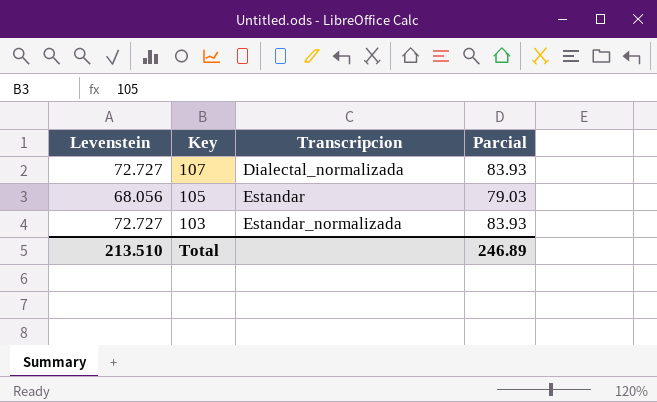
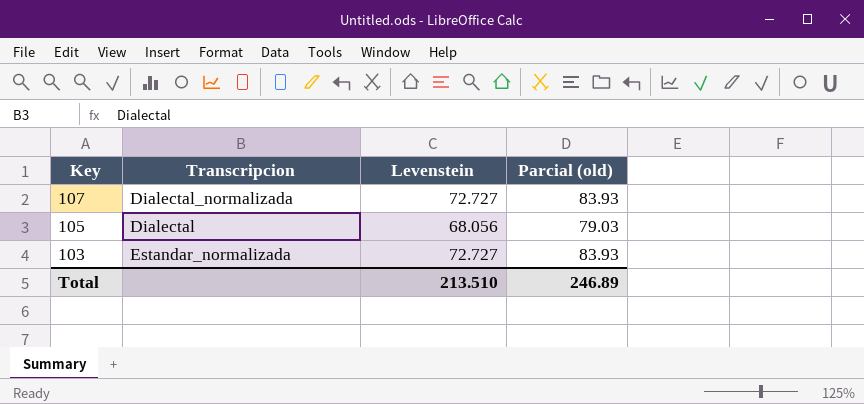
column Levenstein | position: 1 -> 3
column name: Parcial -> Parcial (old)
105 | Transcripcion: Estandar -> Dialectal

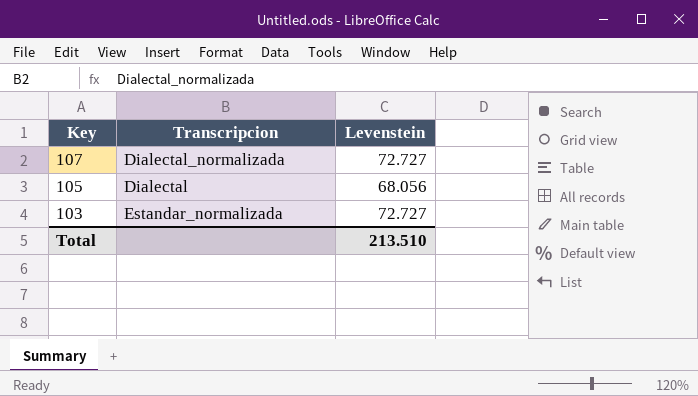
column Parcial (old) | position: 4 -> none

